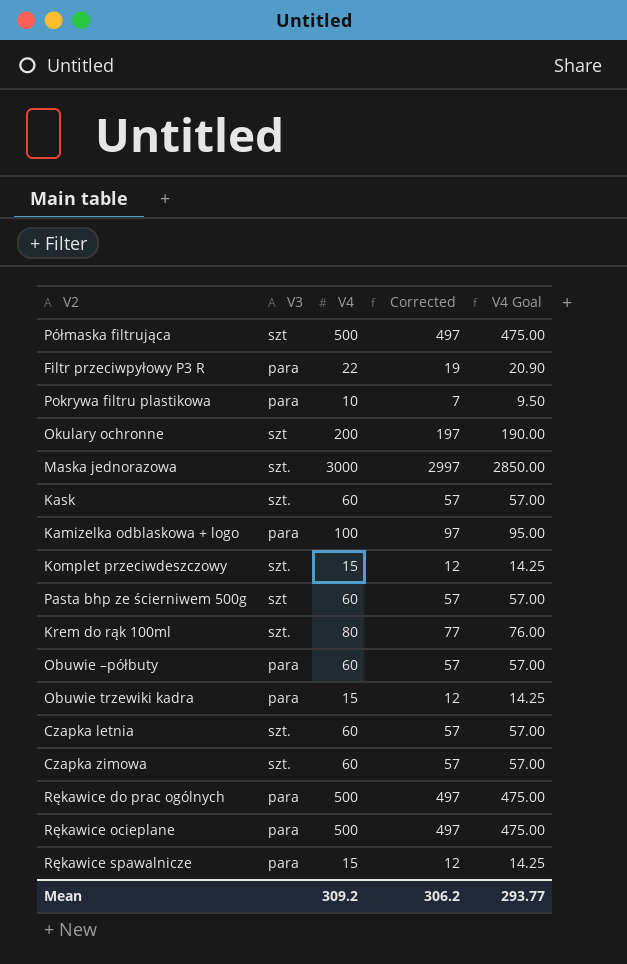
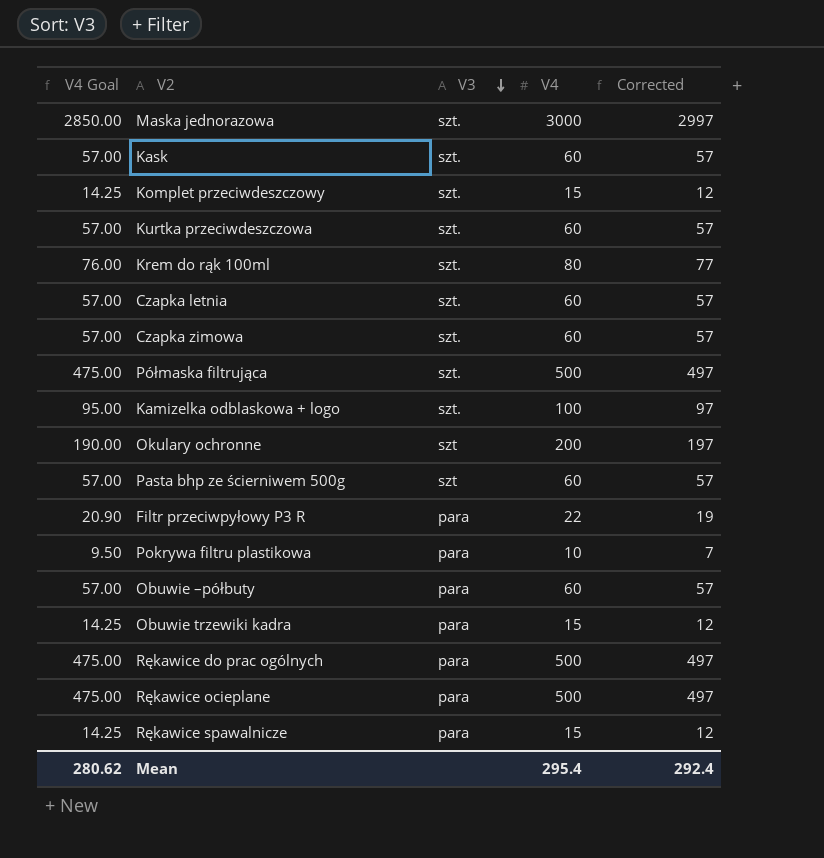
row order: none -> V3 descending
column V4 Goal | position: 5 -> 1
row Kurtka przeciwdeszczowa: none -> 57.00 | szt. | 60 | 57
Półmaska filtrująca | V3: szt -> szt.
Kamizelka odblaskowa + logo | V3: para -> szt.
Mean | V4 Goal: 293.77 -> 280.62
Mean | V4: 309.2 -> 295.4
Mean | Corrected: 306.2 -> 292.4

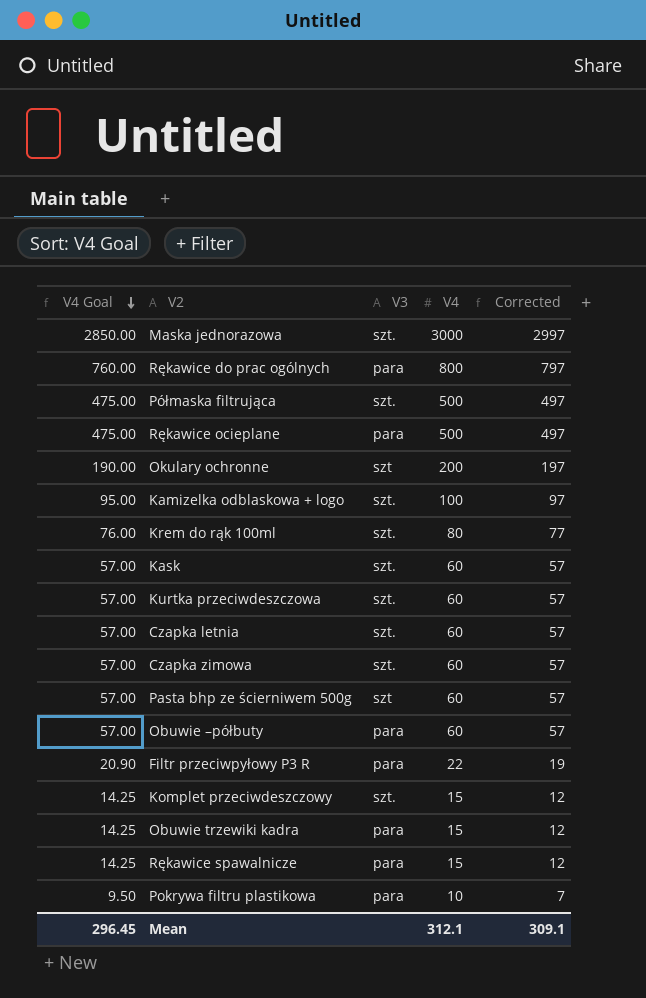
row order: V3 descending -> V4 Goal descending
Rękawice do prac ogólnych | V4 Goal: 475.00 -> 760.00
Rękawice do prac ogólnych | V4: 500 -> 800
Rękawice do prac ogólnych | Corrected: 497 -> 797
Mean | V4 Goal: 280.62 -> 296.45
Mean | V4: 295.4 -> 312.1
Mean | Corrected: 292.4 -> 309.1

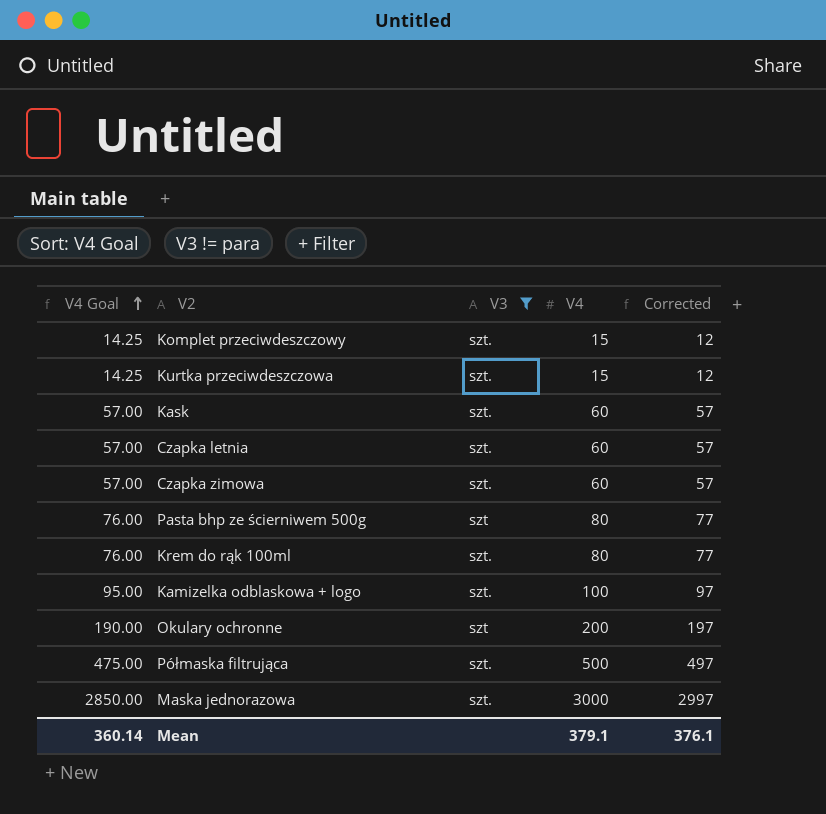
filter: none -> V3 != para
row order: V4 Goal descending -> V4 Goal ascending
Kurtka przeciwdeszczowa | V4 Goal: 57.00 -> 14.25
Kurtka przeciwdeszczowa | V4: 60 -> 15
Kurtka przeciwdeszczowa | Corrected: 57 -> 12
Pasta bhp ze ścierniwem 500g | V4 Goal: 57.00 -> 76.00
Pasta bhp ze ścierniwem 500g | V4: 60 -> 80
Pasta bhp ze ścierniwem 500g | Corrected: 57 -> 77
Mean | V4 Goal: 296.45 -> 360.14
Mean | V4: 312.1 -> 379.1
Mean | Corrected: 309.1 -> 376.1

